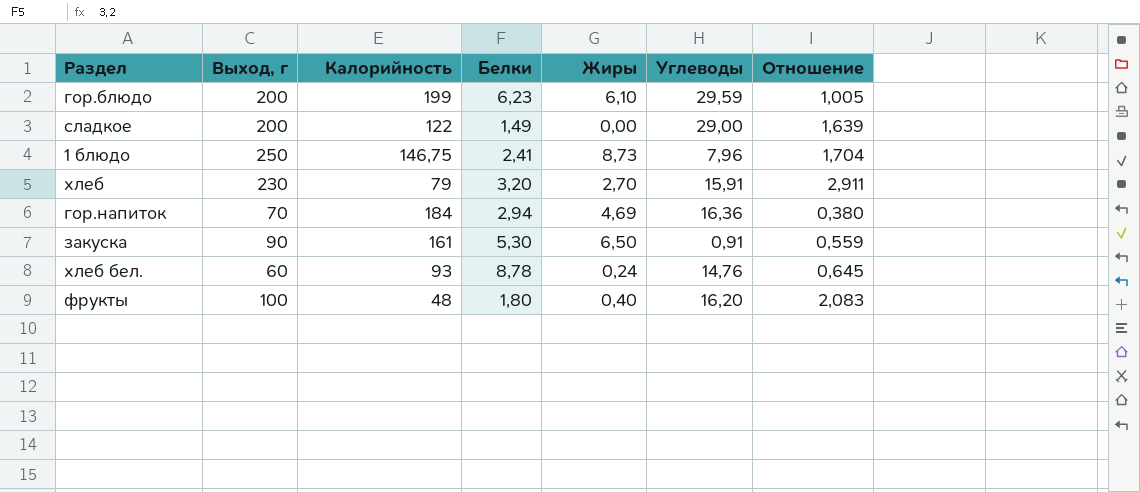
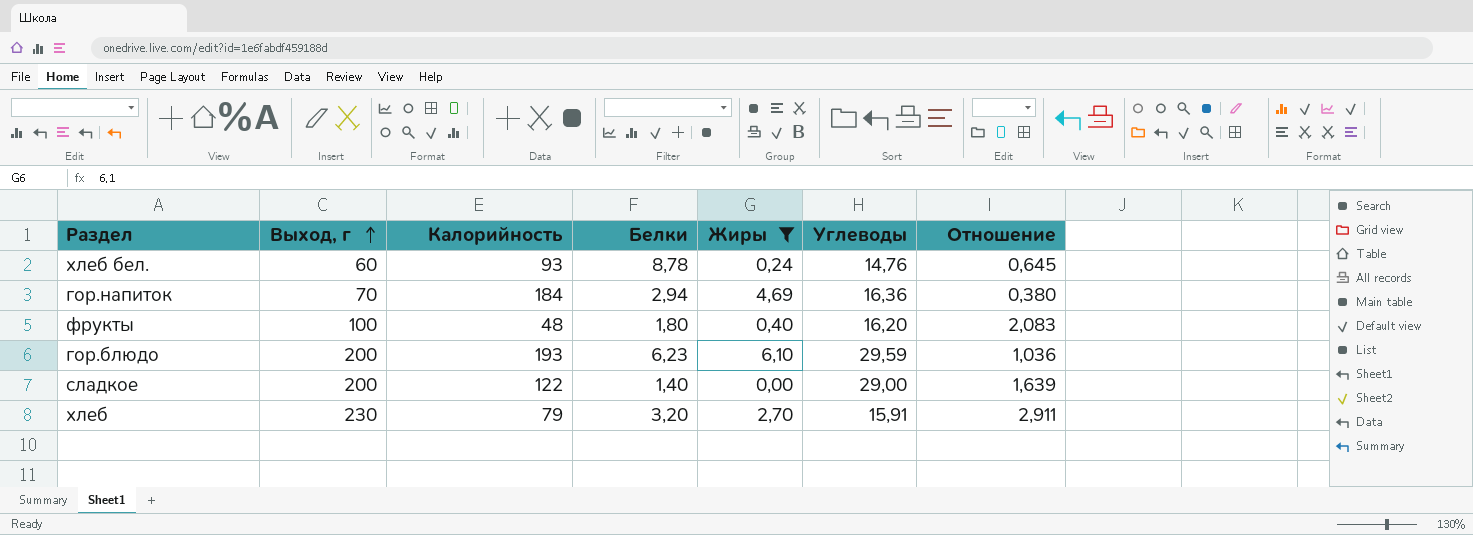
filter: none -> Жиры <= 6,10
row order: none -> Выход, г ascending
гор.блюдо | Калорийность: 199 -> 193
гор.блюдо | Отношение: 1,005 -> 1,036
сладкое | Белки: 1,49 -> 1,40

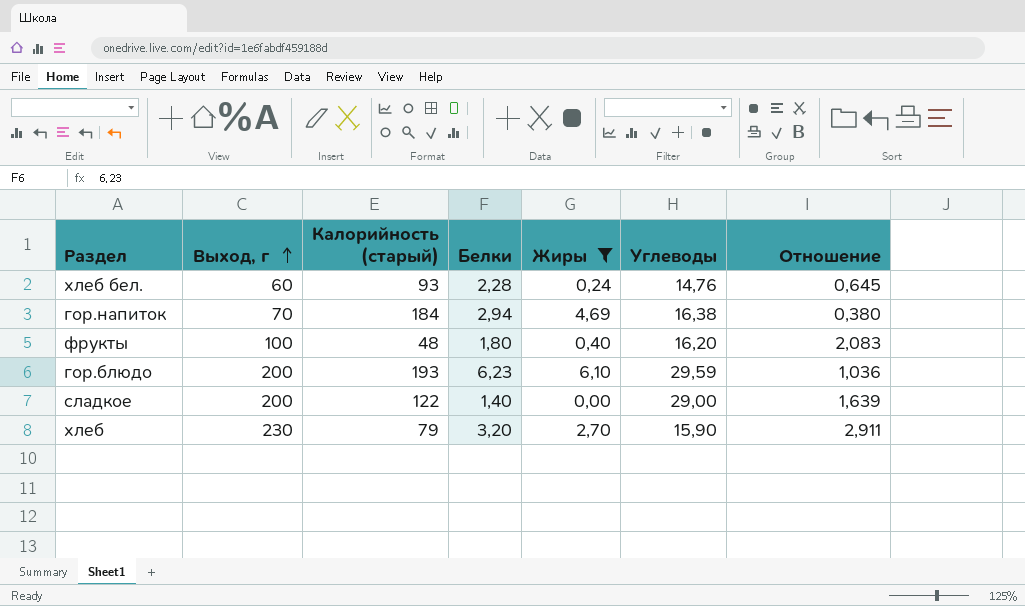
column name: Калорийность -> Калорийность (старый)
хлеб бел. | Белки: 8,78 -> 2,28
гор.напиток | Углеводы: 16,36 -> 16,38
хлеб | Углеводы: 15,91 -> 15,90

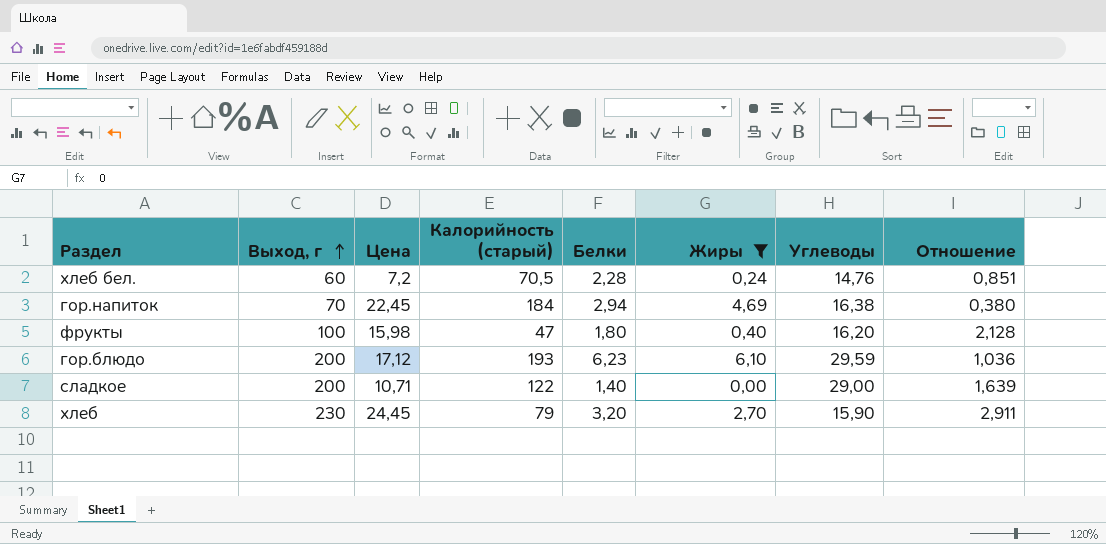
column Цена | position: none -> 3
хлеб бел. | Калорийность (старый): 93 -> 70,5
хлеб бел. | Отношение: 0,645 -> 0,851
фрукты | Калорийность (старый): 48 -> 47
фрукты | Отношение: 2,083 -> 2,128

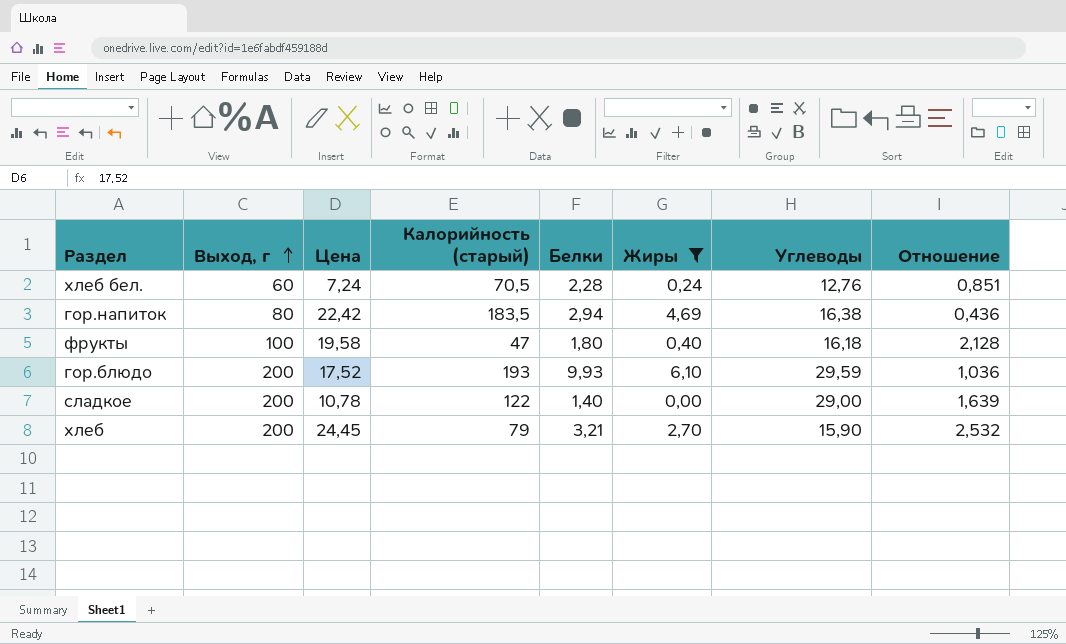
хлеб бел. | Цена: 7,2 -> 7,24
хлеб бел. | Углеводы: 14,76 -> 12,76
гор.напиток | Выход, г: 70 -> 80
гор.напиток | Цена: 22,45 -> 22,42
гор.напиток | Калорийность (старый): 184 -> 183,5
гор.напиток | Отношение: 0,380 -> 0,436
фрукты | Цена: 15,98 -> 19,58
фрукты | Углеводы: 16,20 -> 16,18
гор.блюдо | Цена: 17,12 -> 17,52
гор.блюдо | Белки: 6,23 -> 9,93
сладкое | Цена: 10,71 -> 10,78
хлеб | Выход, г: 230 -> 200
хлеб | Белки: 3,20 -> 3,21
хлеб | Отношение: 2,911 -> 2,532

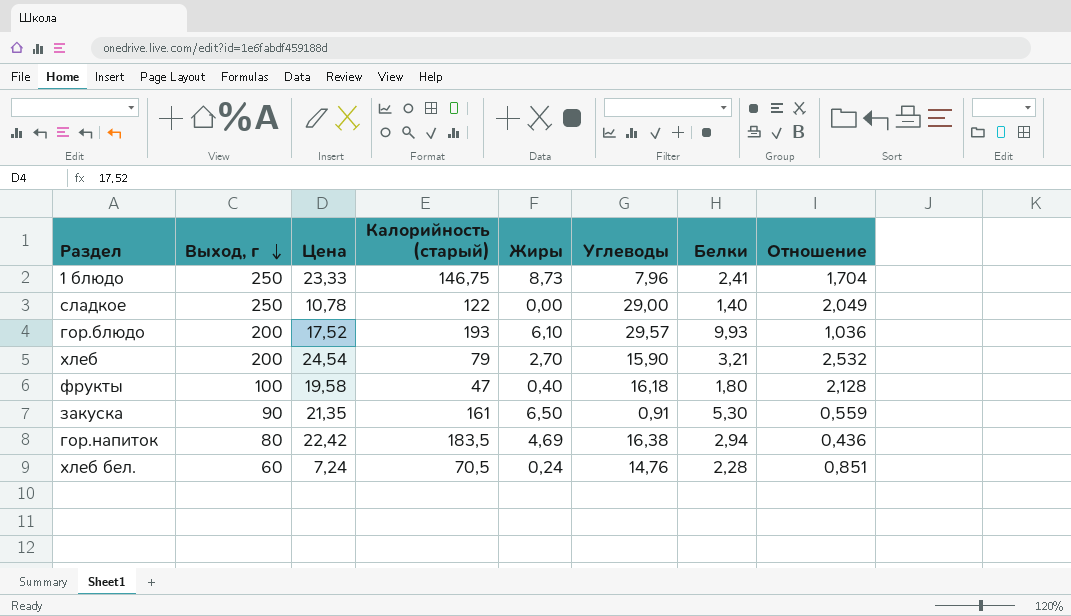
filter: Жиры <= 6,10 -> none
row order: Выход, г ascending -> Выход, г descending
column Белки | position: 5 -> 7
сладкое | Выход, г: 200 -> 250
сладкое | Отношение: 1,639 -> 2,049
гор.блюдо | Углеводы: 29,59 -> 29,57
хлеб | Цена: 24,45 -> 24,54
хлеб бел. | Углеводы: 12,76 -> 14,76

